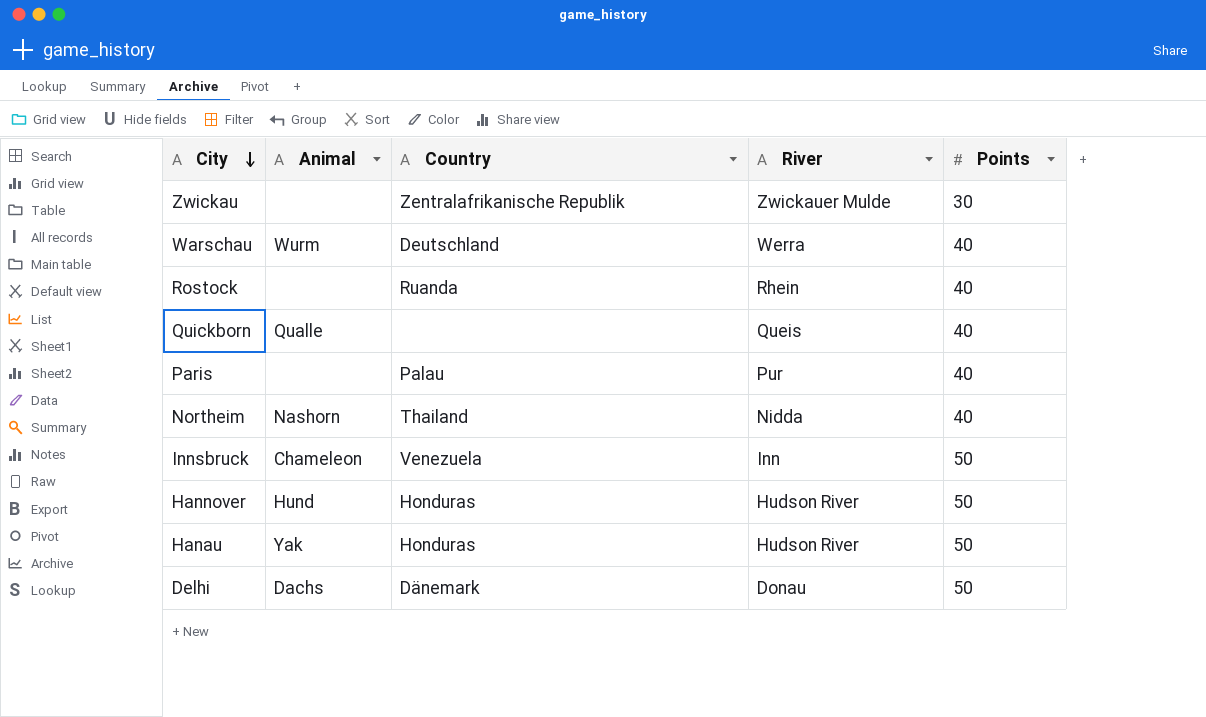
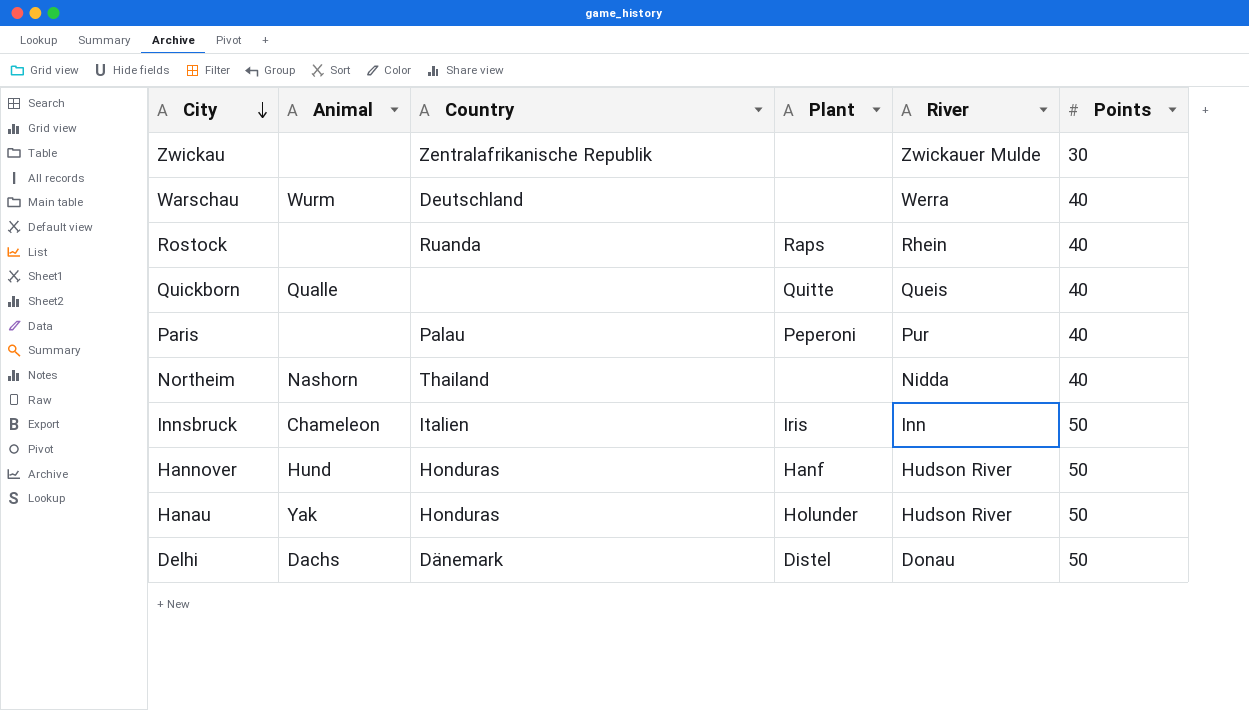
column Plant | position: none -> 4
Innsbruck | Country: Venezuela -> Italien

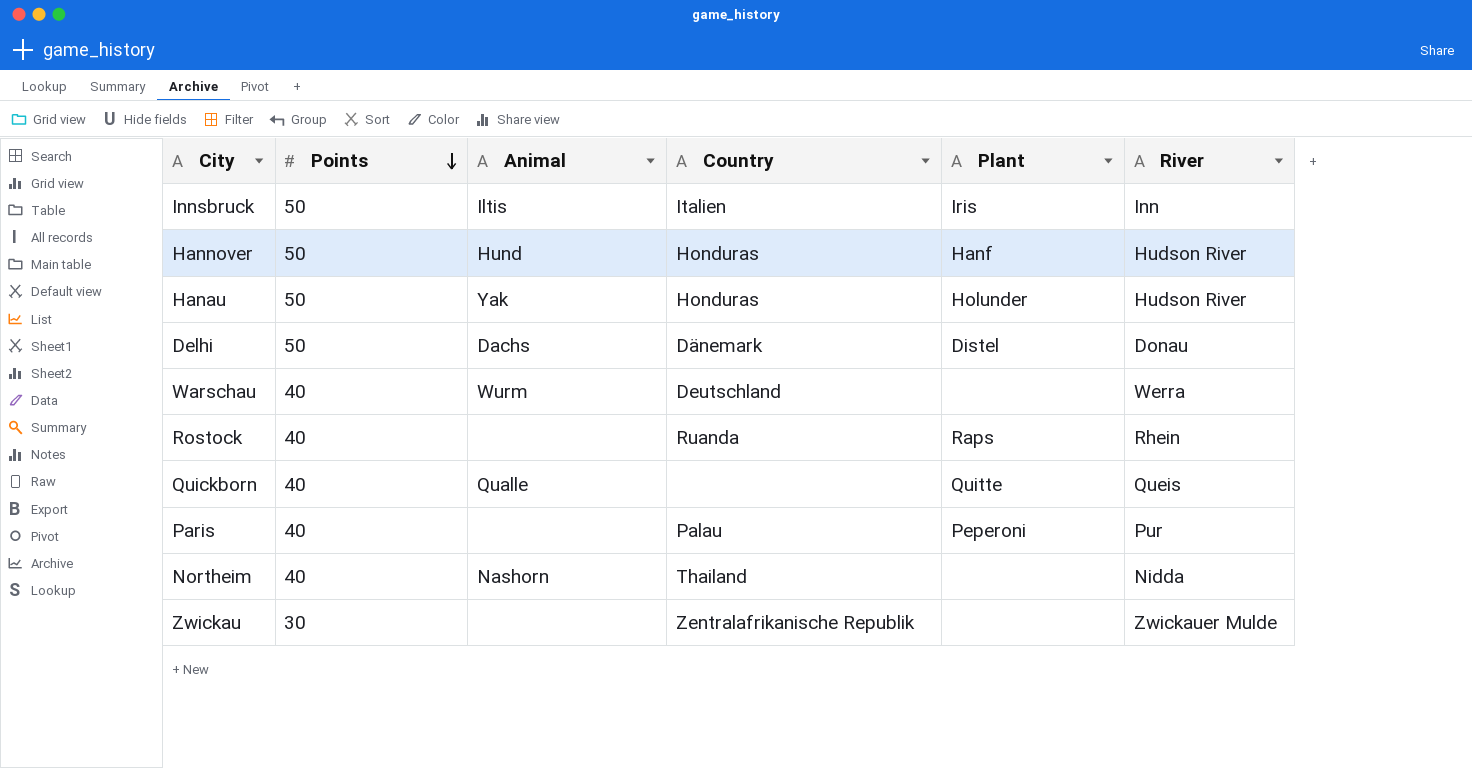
row order: City descending -> Points descending
column Points | position: 6 -> 2
Innsbruck | Animal: Chameleon -> Iltis

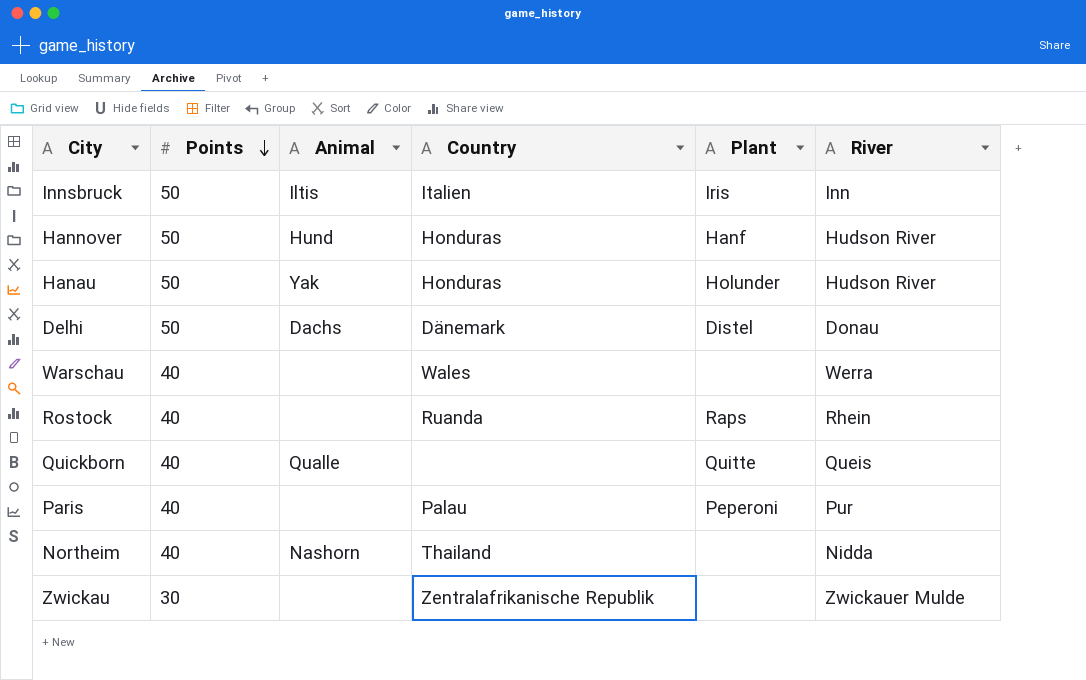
Warschau | Animal: Wurm -> none
Warschau | Country: Deutschland -> Wales

